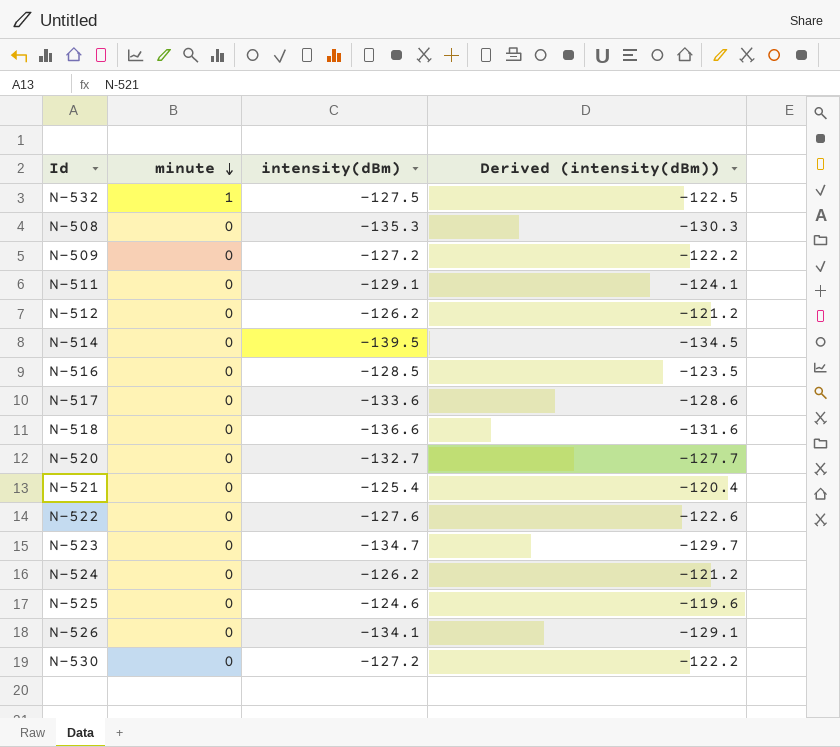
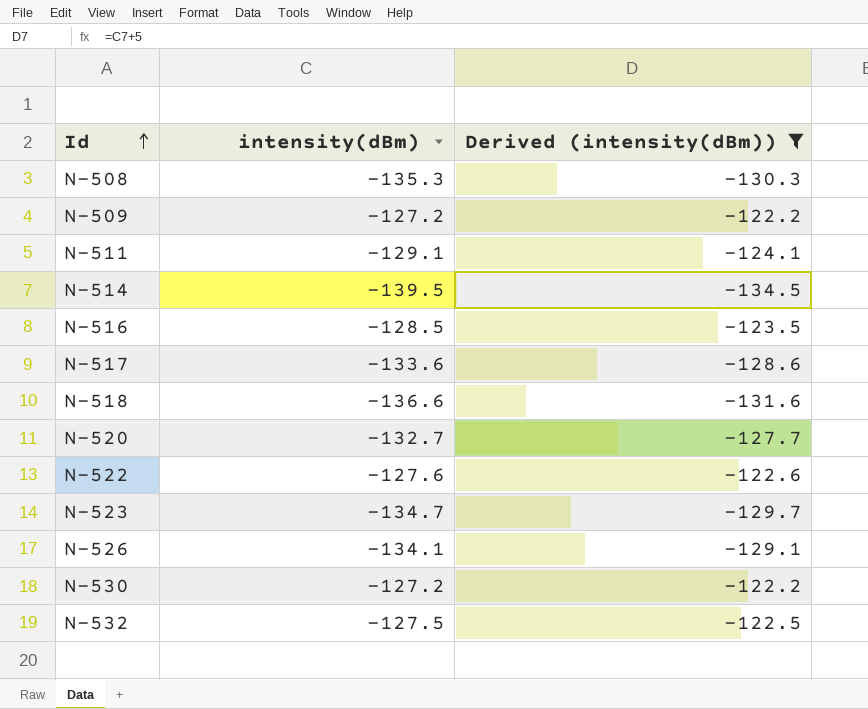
filter: none -> Derived (intensity(dBm)) <= -122.2
row order: minute descending -> Id ascending
column minute | position: 2 -> none

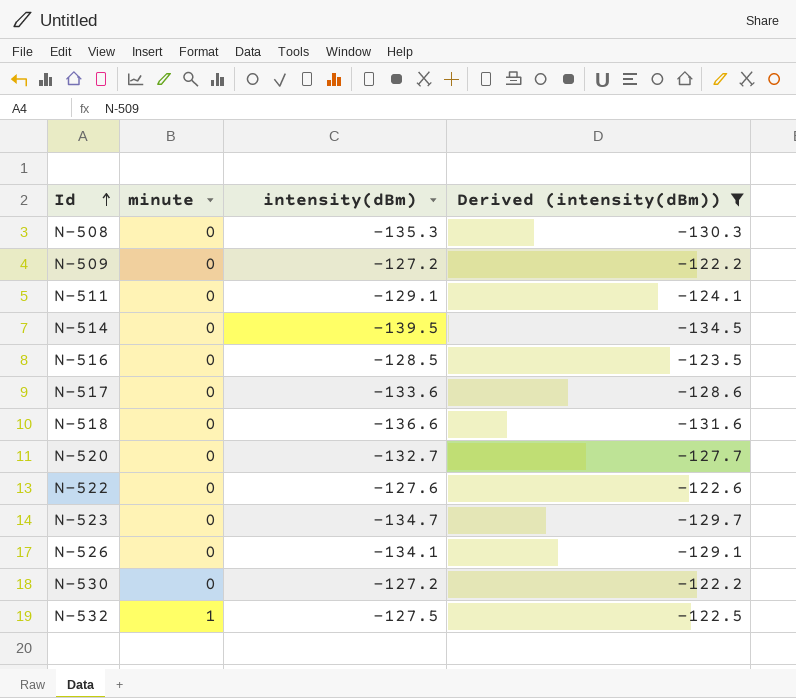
column minute | position: none -> 2

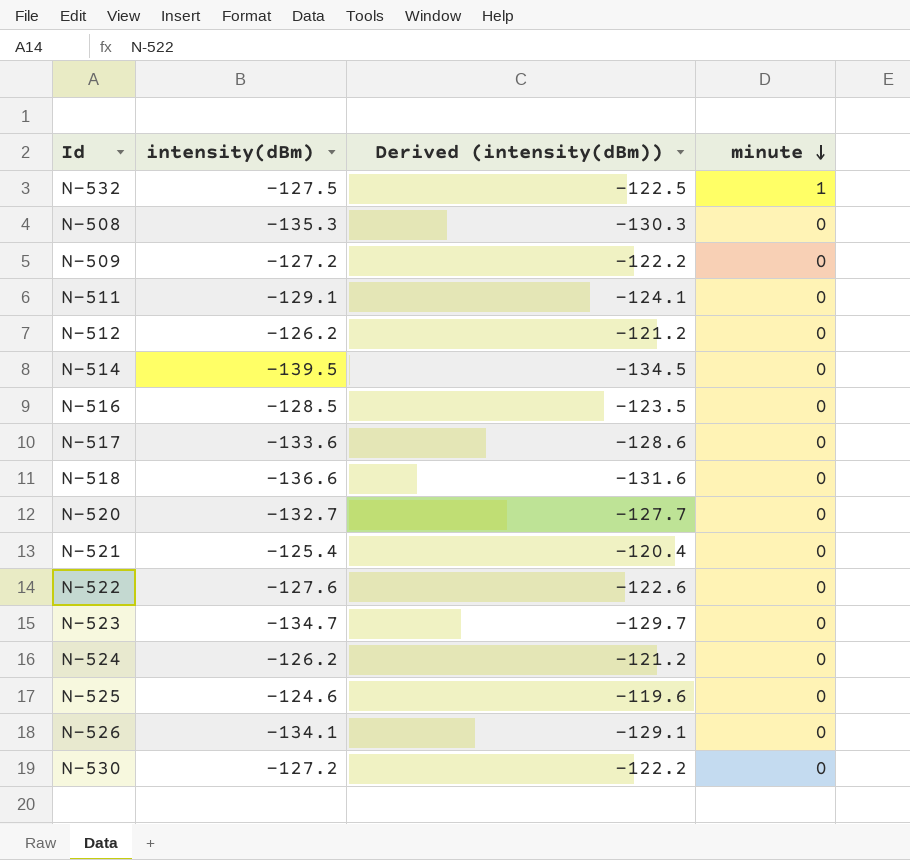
filter: Derived (intensity(dBm)) <= -122.2 -> none
row order: Id ascending -> minute descending
column minute | position: 2 -> 4

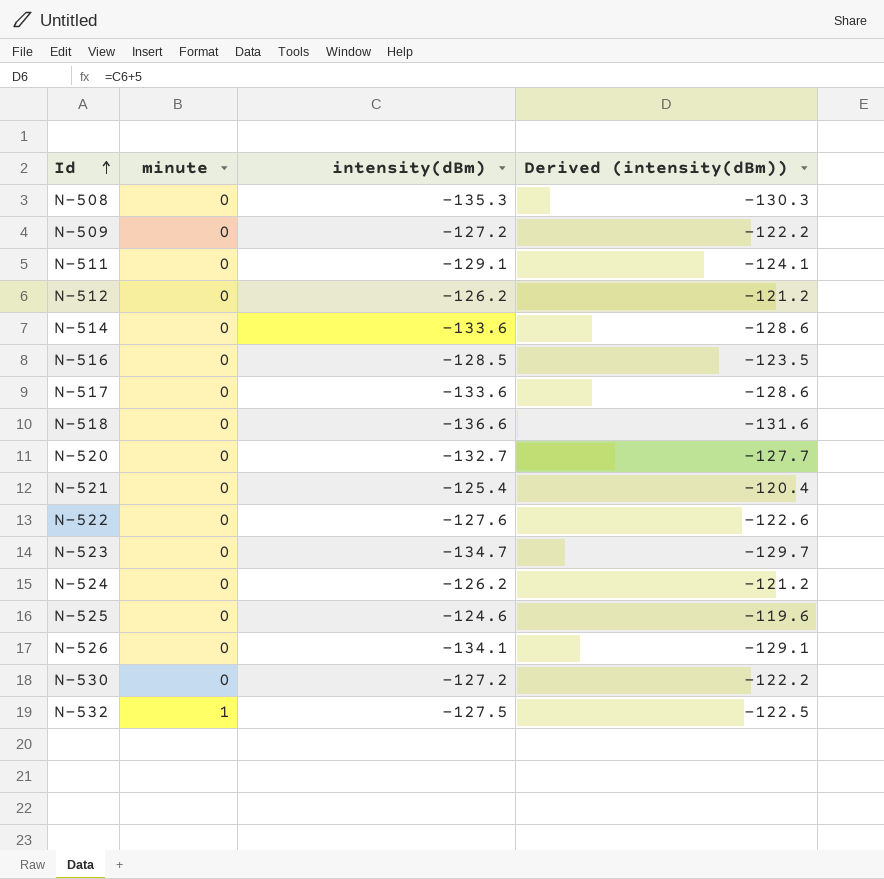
row order: minute descending -> Id ascending
column minute | position: 4 -> 2
N-514 | intensity(dBm): -139.5 -> -133.6
N-514 | Derived (intensity(dBm)): -134.5 -> -128.6

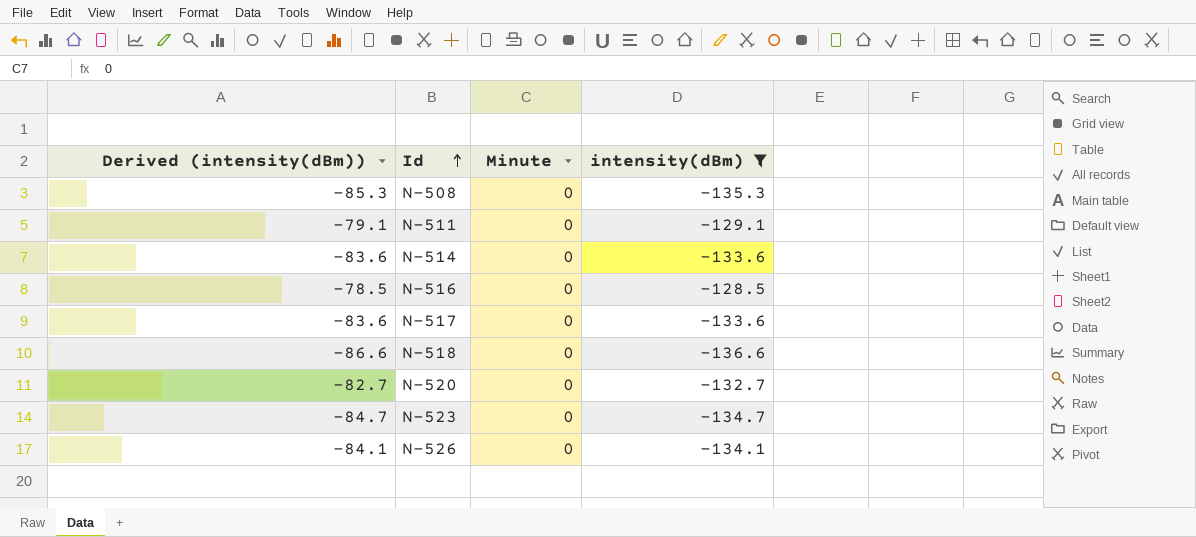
filter: none -> intensity(dBm) <= -128.5
column Derived (intensity(dBm)) | formula: [intensity(dBm)] + 5 -> [intensity(dBm)] + 50
column Derived (intensity(dBm)) | position: 4 -> 1
column name: minute -> Minute

